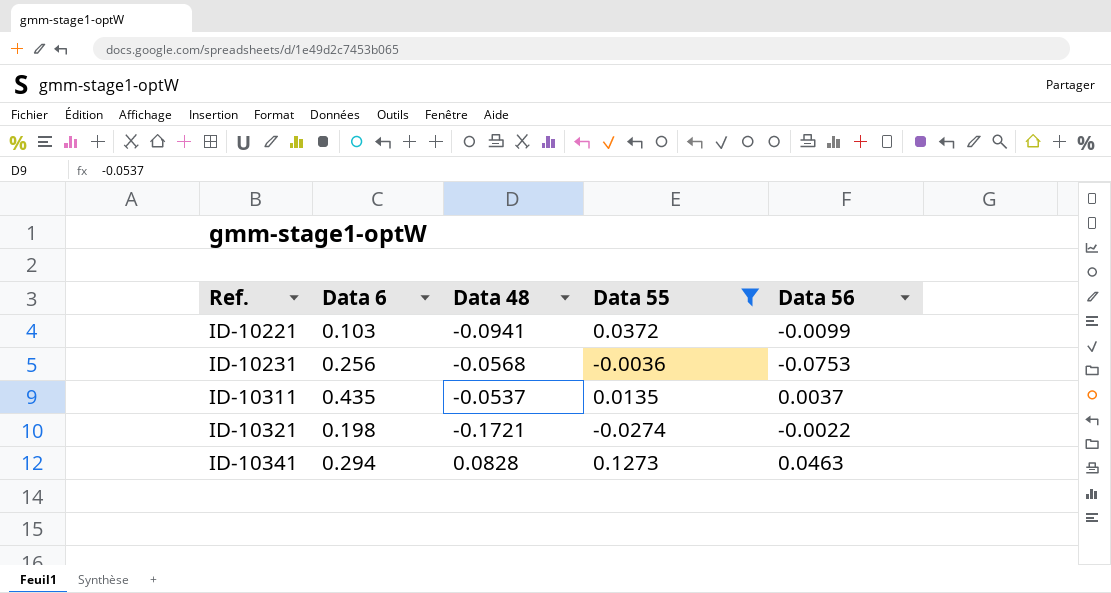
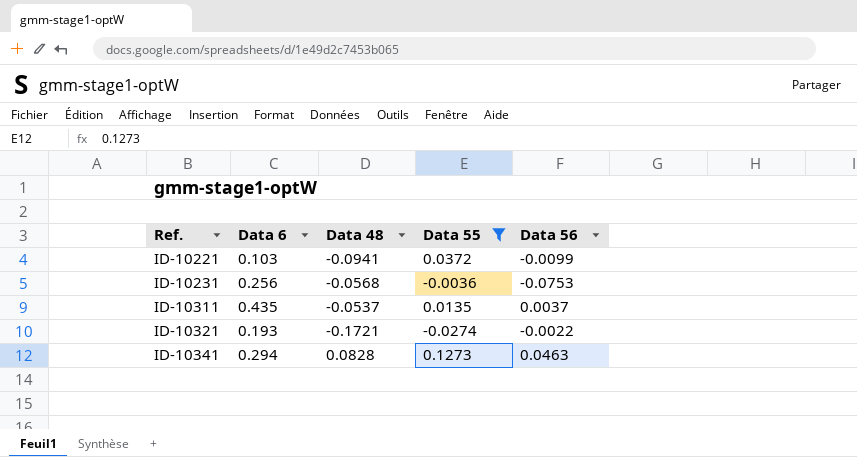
ID-10321 | Data 6: 0.198 -> 0.193

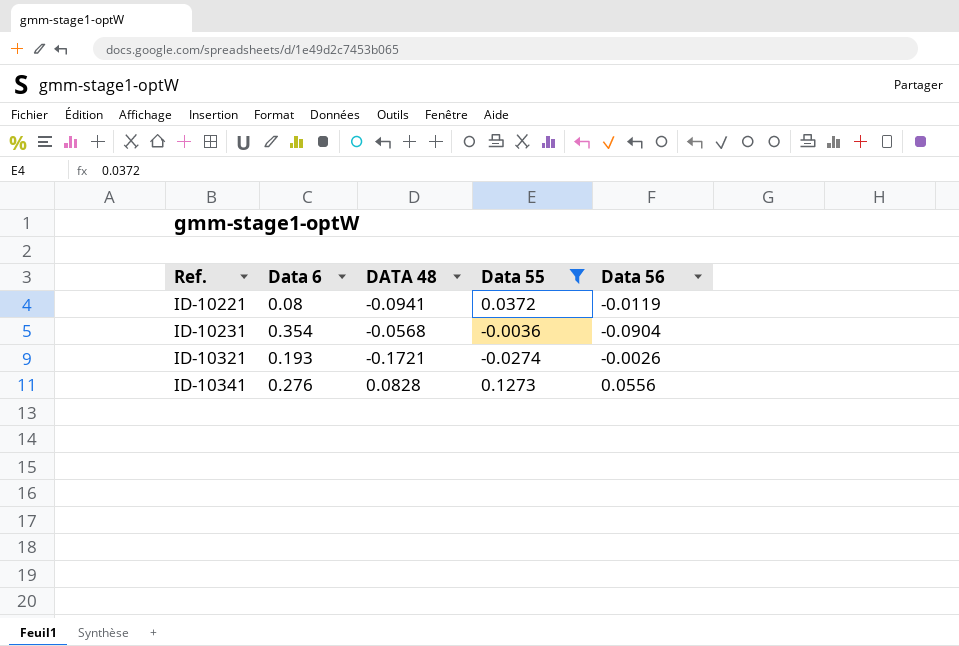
column name: Data 48 -> DATA 48
row ID-10311: 0.435 | -0.0537 | 0.0135 | 0.0037 -> none
ID-10221 | Data 6: 0.103 -> 0.08
ID-10221 | Data 56: -0.0099 -> -0.0119
ID-10231 | Data 6: 0.256 -> 0.354
ID-10231 | Data 56: -0.0753 -> -0.0904
ID-10321 | Data 56: -0.0022 -> -0.0026
ID-10341 | Data 6: 0.294 -> 0.276
ID-10341 | Data 56: 0.0463 -> 0.0556

